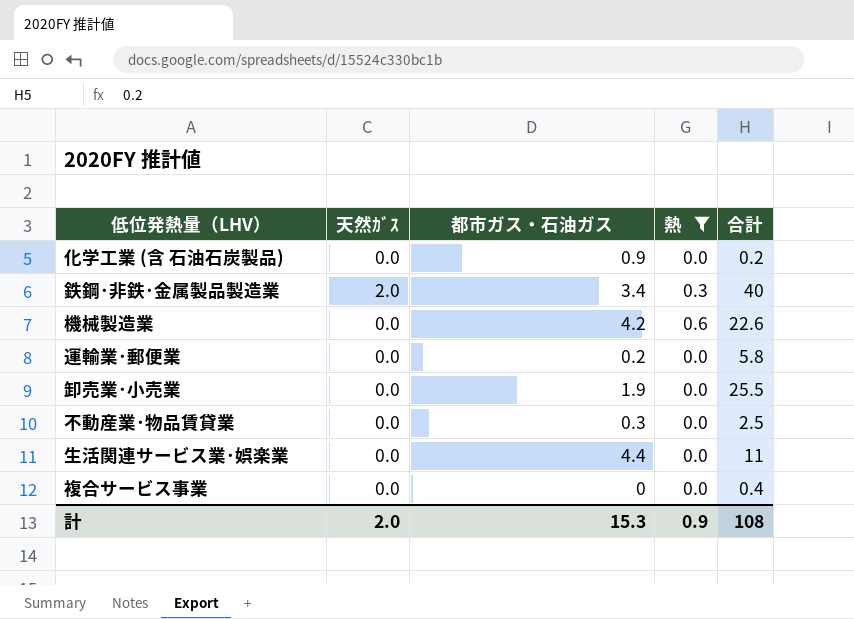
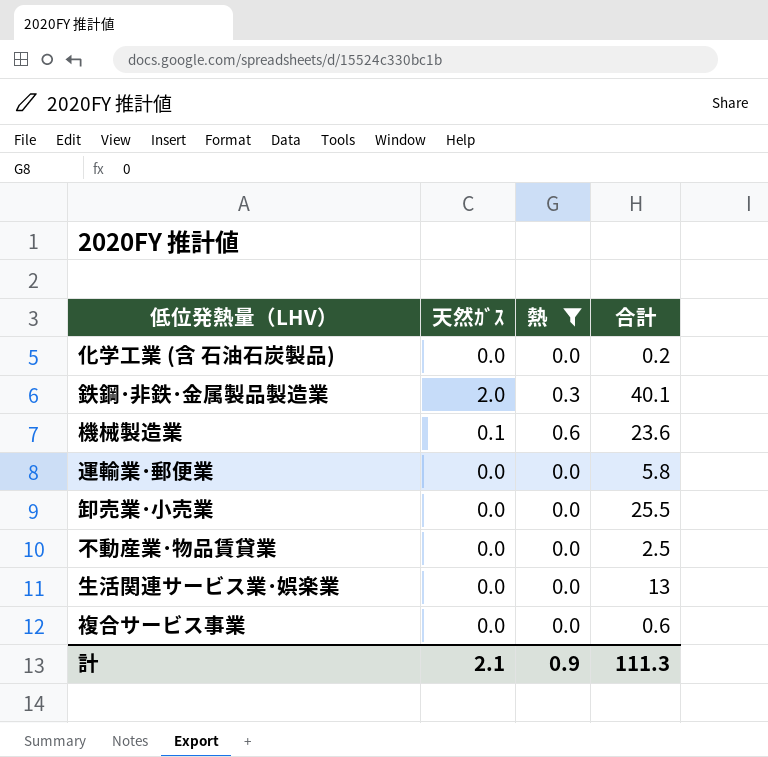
column 都市ガス・石油ガス | position: 3 -> none
鉄鋼･非鉄･金属製品製造業 | 合計: 40 -> 40.1
機械製造業 | 天然ｶﾞｽ: 0.0 -> 0.1
機械製造業 | 合計: 22.6 -> 23.6
生活関連サービス業･娯楽業 | 合計: 11 -> 13
複合サービス事業 | 合計: 0.4 -> 0.6
計 | 天然ｶﾞｽ: 2.0 -> 2.1
計 | 合計: 108 -> 111.3

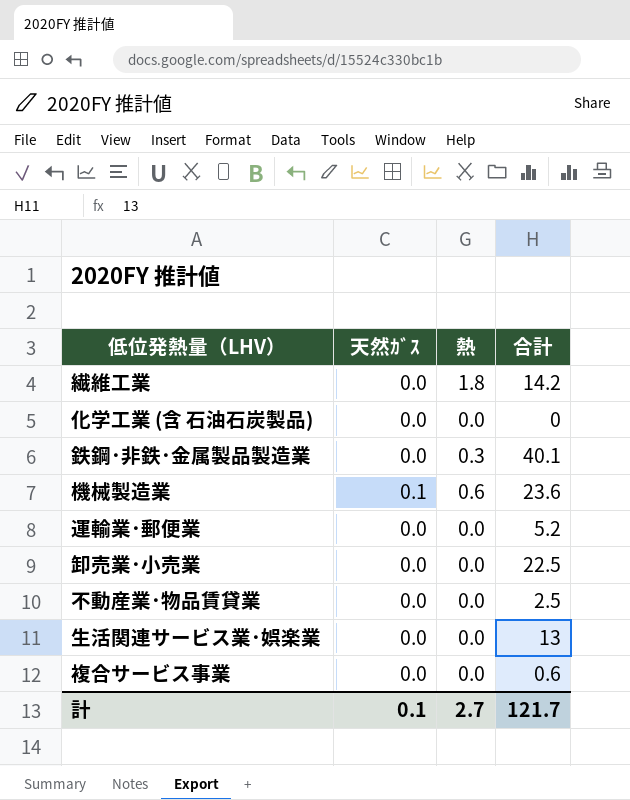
filter: 熱 != 1.8 -> none
化学工業 (含 石油石炭製品) | 合計: 0.2 -> 0
鉄鋼･非鉄･金属製品製造業 | 天然ｶﾞｽ: 2.0 -> 0.0
運輸業･郵便業 | 合計: 5.8 -> 5.2
卸売業･小売業 | 合計: 25.5 -> 22.5
計 | 天然ｶﾞｽ: 2.1 -> 0.1
計 | 熱: 0.9 -> 2.7
計 | 合計: 111.3 -> 121.7

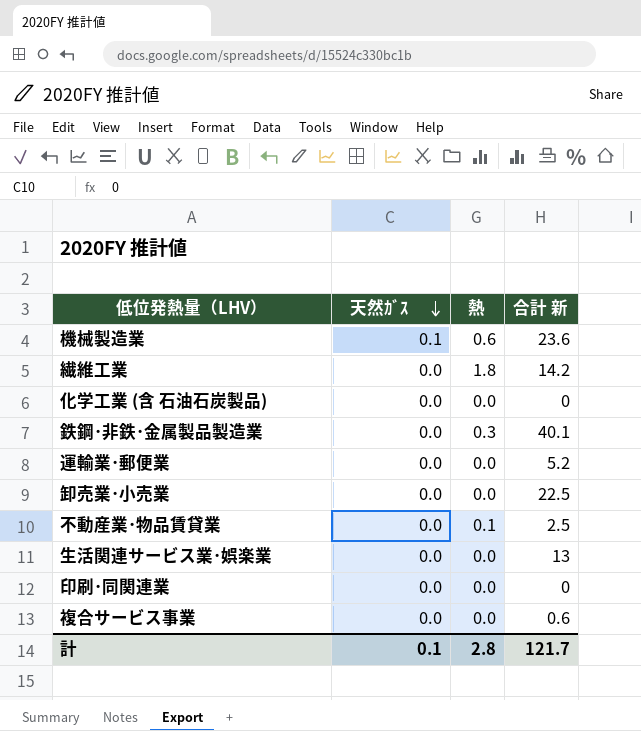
row order: none -> 天然ｶﾞｽ descending
column name: 合計 -> 合計 新
不動産業･物品賃貸業 | 熱: 0.0 -> 0.1
row 印刷･同関連業: none -> 0.0 | 0.0 | 0
計 | 熱: 2.7 -> 2.8

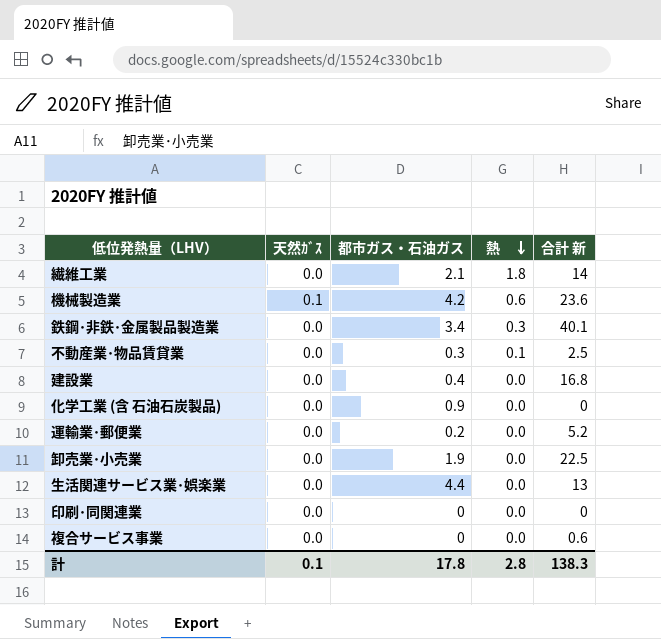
row order: 天然ｶﾞｽ descending -> 熱 descending
column 都市ガス・石油ガス | position: none -> 3
繊維工業 | 合計 新: 14.2 -> 14
row 建設業: none -> 0.0 | 0.4 | 0.0 | 16.8
計 | 合計 新: 121.7 -> 138.3

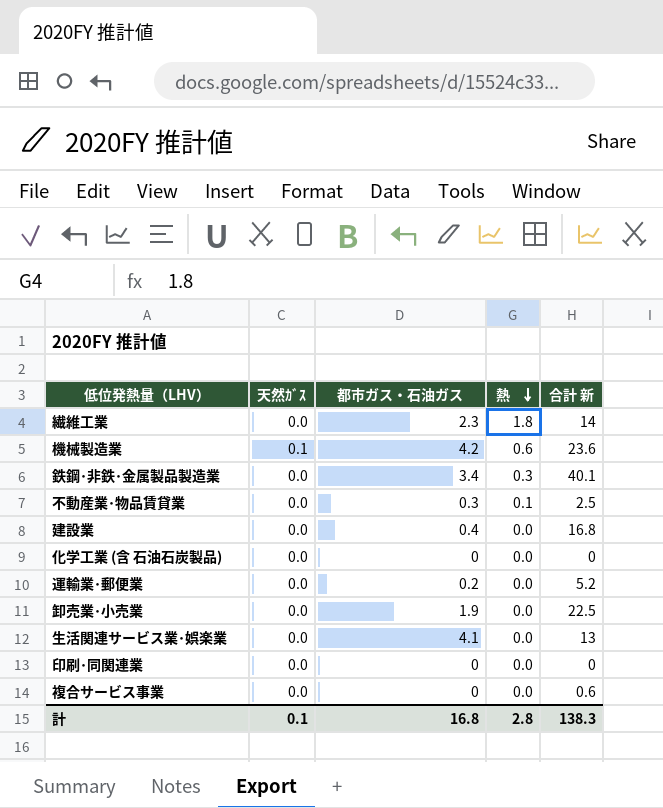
繊維工業 | 都市ガス・石油ガス: 2.1 -> 2.3
化学工業 (含 石油石炭製品) | 都市ガス・石油ガス: 0.9 -> 0
生活関連サービス業･娯楽業 | 都市ガス・石油ガス: 4.4 -> 4.1
計 | 都市ガス・石油ガス: 17.8 -> 16.8

